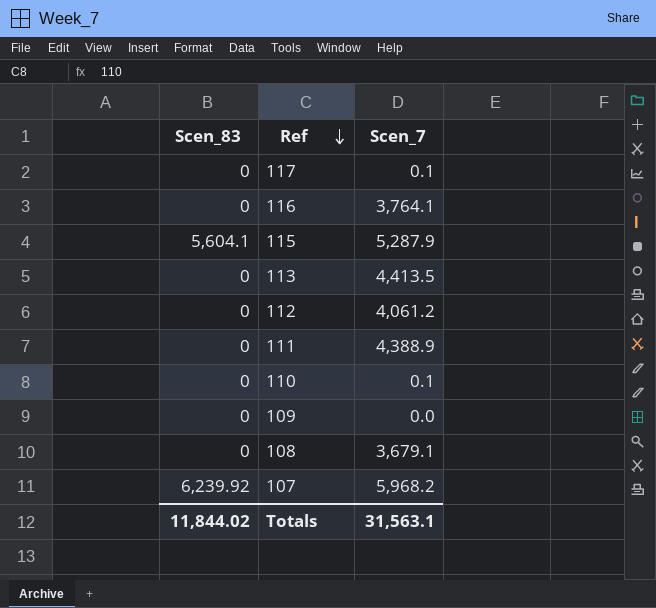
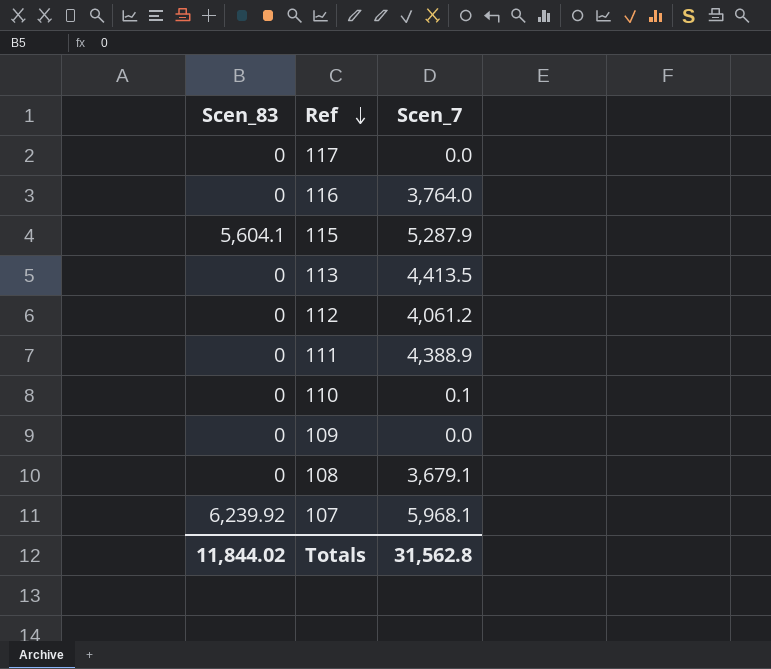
117 | Scen_7: 0.1 -> 0.0
116 | Scen_7: 3,764.1 -> 3,764.0
107 | Scen_7: 5,968.2 -> 5,968.1
Totals | Scen_7: 31,563.1 -> 31,562.8

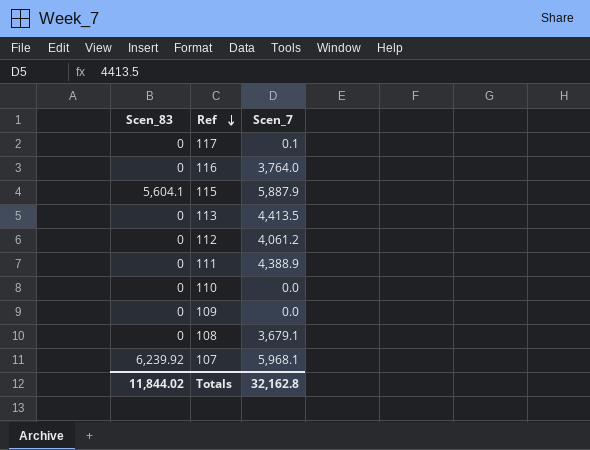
117 | Scen_7: 0.0 -> 0.1
115 | Scen_7: 5,287.9 -> 5,887.9
110 | Scen_7: 0.1 -> 0.0
Totals | Scen_7: 31,562.8 -> 32,162.8

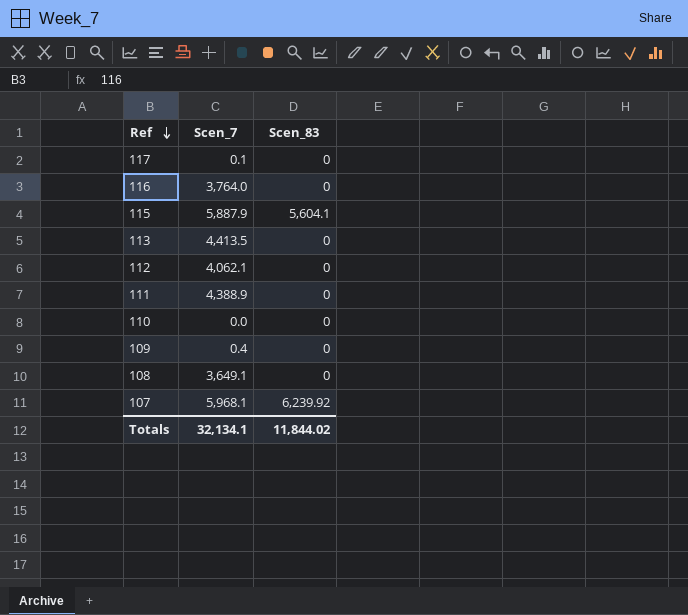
column Scen_83 | position: 1 -> 3
112 | Scen_7: 4,061.2 -> 4,062.1
109 | Scen_7: 0.0 -> 0.4
108 | Scen_7: 3,679.1 -> 3,649.1
Totals | Scen_7: 32,162.8 -> 32,134.1

